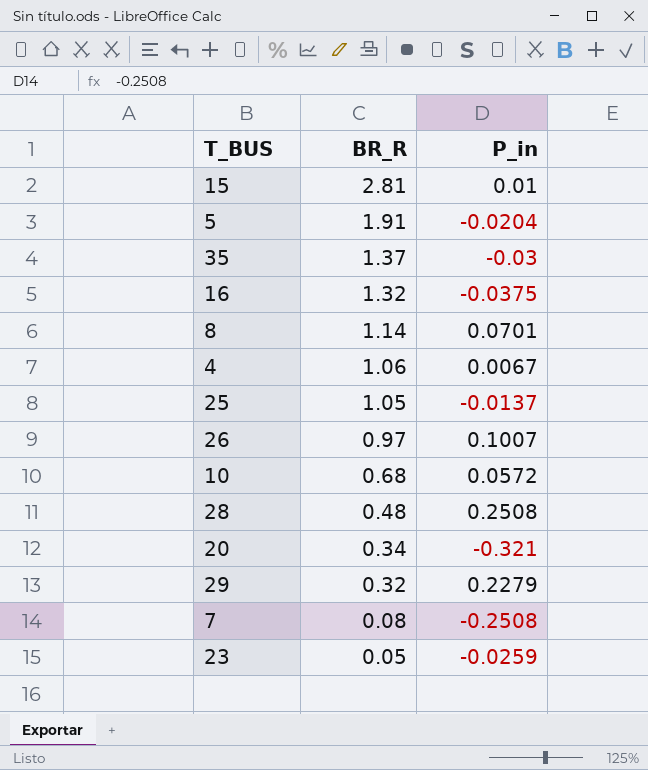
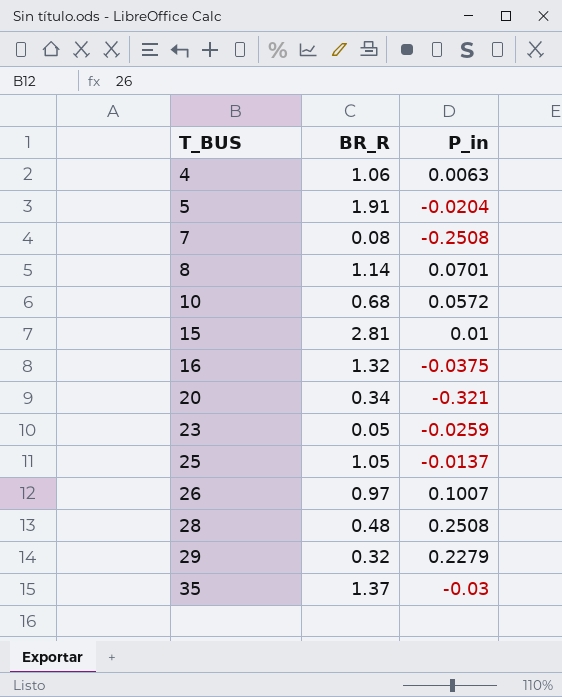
row order: BR_R descending -> T_BUS ascending
4 | P_in: 0.0067 -> 0.0063

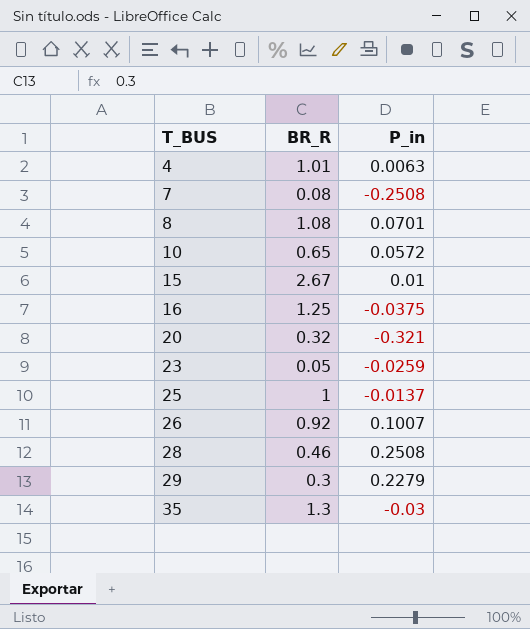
row 5: 1.91 | -0.0204 -> none
4 | BR_R: 1.06 -> 1.01
8 | BR_R: 1.14 -> 1.08
10 | BR_R: 0.68 -> 0.65
15 | BR_R: 2.81 -> 2.67
16 | BR_R: 1.32 -> 1.25
20 | BR_R: 0.34 -> 0.32
25 | BR_R: 1.05 -> 1
26 | BR_R: 0.97 -> 0.92
28 | BR_R: 0.48 -> 0.46
29 | BR_R: 0.32 -> 0.3
35 | BR_R: 1.37 -> 1.3

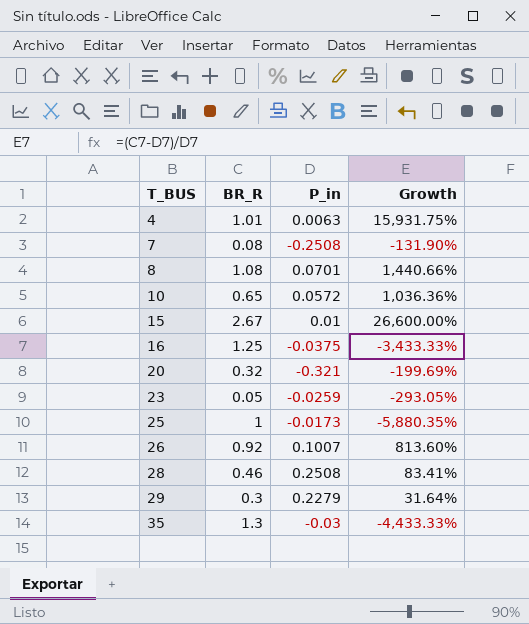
column Growth | formula: none -> ([BR_R] - [P_in]) / [P_in]
25 | P_in: -0.0137 -> -0.0173

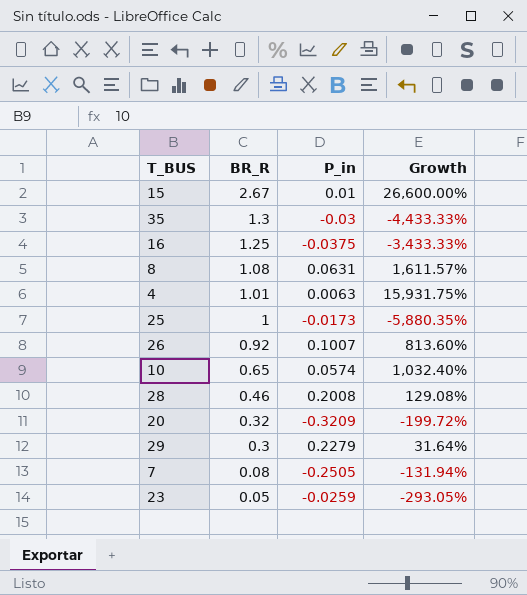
row order: T_BUS ascending -> BR_R descending
8 | P_in: 0.0701 -> 0.0631
8 | Growth: 1,440.66% -> 1,611.57%
10 | P_in: 0.0572 -> 0.0574
10 | Growth: 1,036.36% -> 1,032.40%
28 | P_in: 0.2508 -> 0.2008
28 | Growth: 83.41% -> 129.08%
20 | P_in: -0.321 -> -0.3209
20 | Growth: -199.69% -> -199.72%
7 | P_in: -0.2508 -> -0.2505
7 | Growth: -131.90% -> -131.94%

